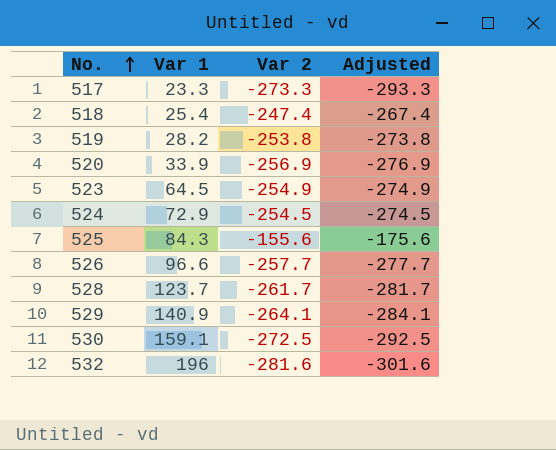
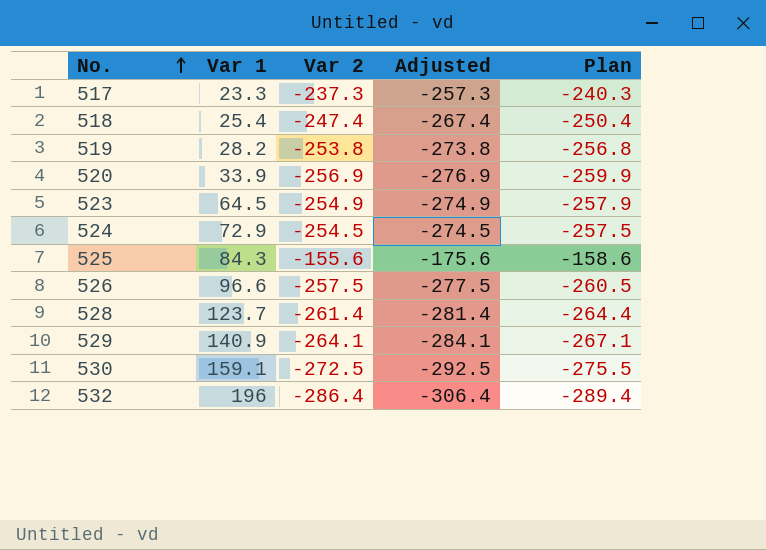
column Plan | formula: none -> [Var 2] - 3
517 | Var 2: -273.3 -> -237.3
517 | Adjusted: -293.3 -> -257.3
526 | Var 2: -257.7 -> -257.5
526 | Adjusted: -277.7 -> -277.5
528 | Var 2: -261.7 -> -261.4
528 | Adjusted: -281.7 -> -281.4
532 | Var 2: -281.6 -> -286.4
532 | Adjusted: -301.6 -> -306.4

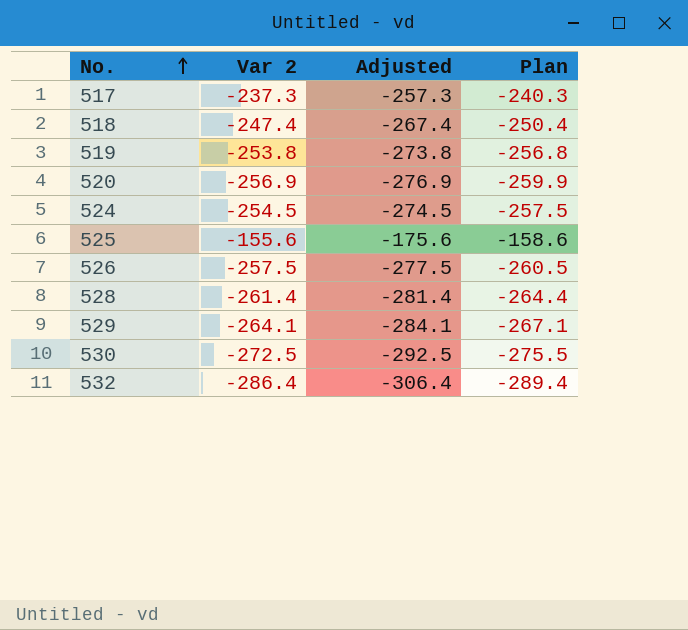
column Var 1 | position: 2 -> none
row 523: 64.5 | -254.9 | -274.9 | -257.9 -> none

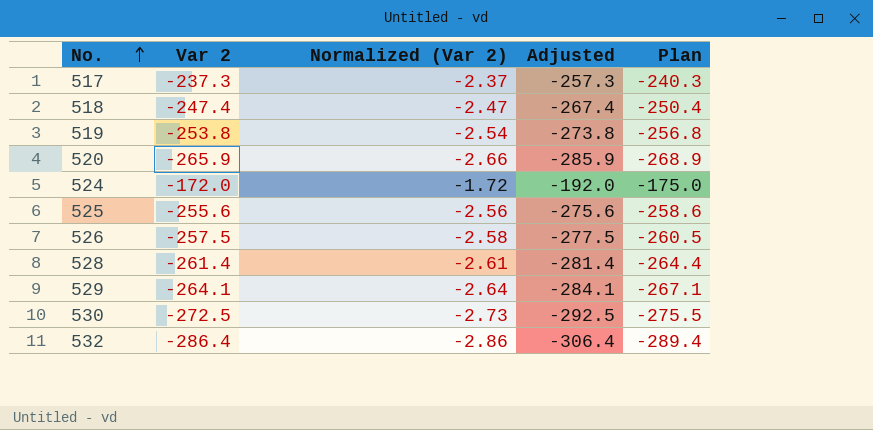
column Normalized (Var 2) | formula: none -> [Var 2] * 0.01
520 | Var 2: -256.9 -> -265.9
520 | Adjusted: -276.9 -> -285.9
520 | Plan: -259.9 -> -268.9
524 | Var 2: -254.5 -> -172.0
524 | Adjusted: -274.5 -> -192.0
524 | Plan: -257.5 -> -175.0
525 | Var 2: -155.6 -> -255.6
525 | Adjusted: -175.6 -> -275.6
525 | Plan: -158.6 -> -258.6

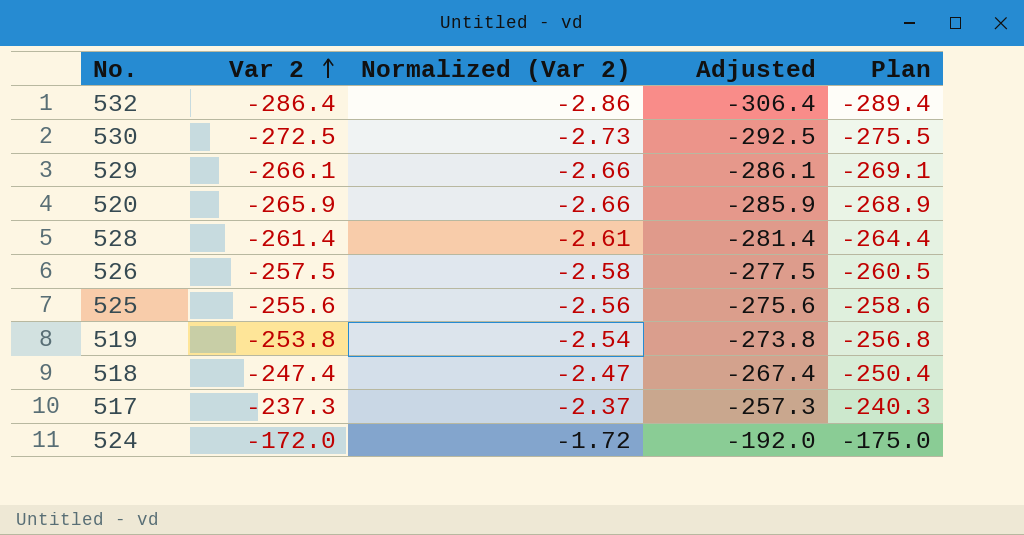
row order: No. ascending -> Var 2 ascending
529 | Var 2: -264.1 -> -266.1
529 | Normalized (Var 2): -2.64 -> -2.66
529 | Adjusted: -284.1 -> -286.1
529 | Plan: -267.1 -> -269.1

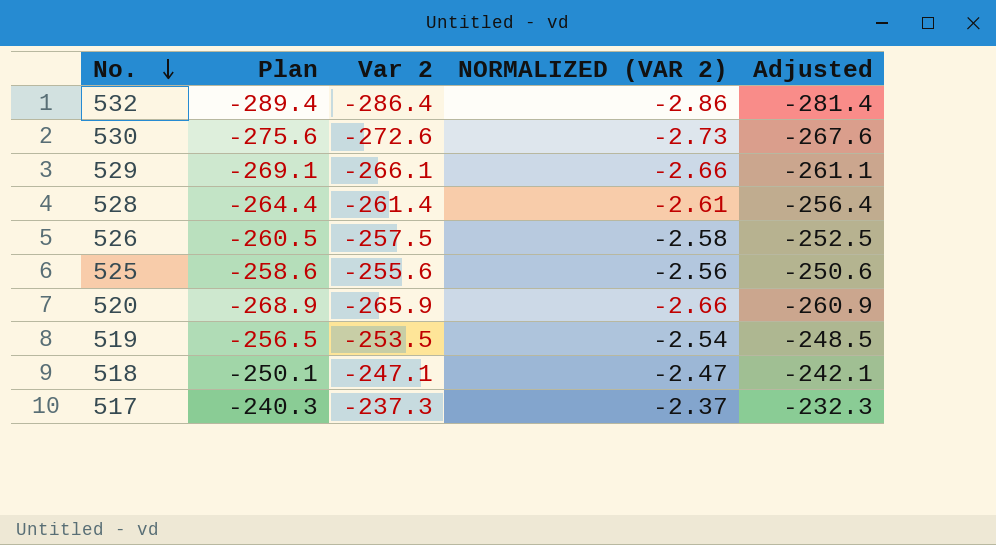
row order: Var 2 ascending -> No. descending
column Plan | position: 5 -> 2
column name: Normalized (Var 2) -> NORMALIZED (VAR 2)
column Adjusted | formula: [Var 2] - 20 -> [Var 2] + 5
row 524: -172.0 | -1.72 | -192.0 | -175.0 -> none
530 | Plan: -275.5 -> -275.6
530 | Var 2: -272.5 -> -272.6
519 | Plan: -256.8 -> -256.5
519 | Var 2: -253.8 -> -253.5
518 | Plan: -250.4 -> -250.1
518 | Var 2: -247.4 -> -247.1

